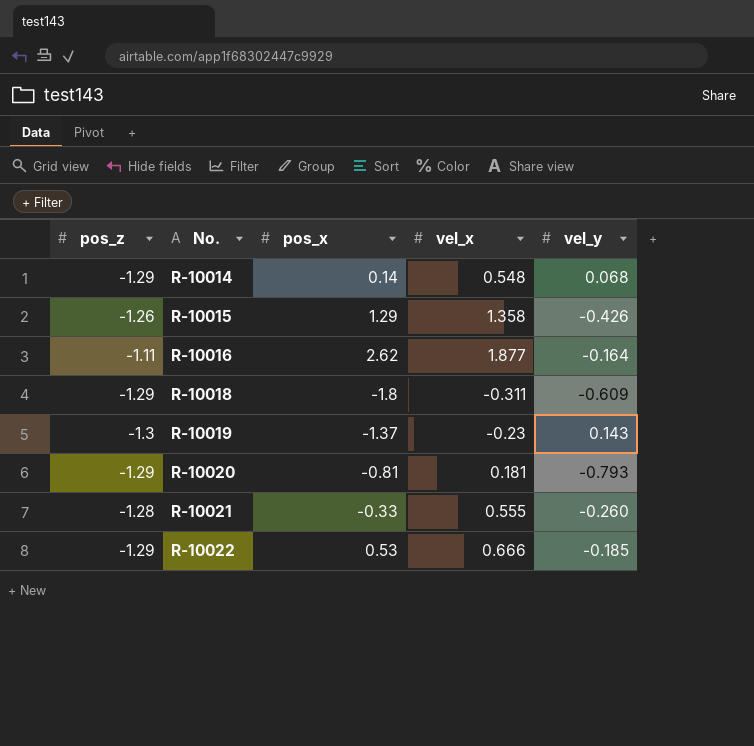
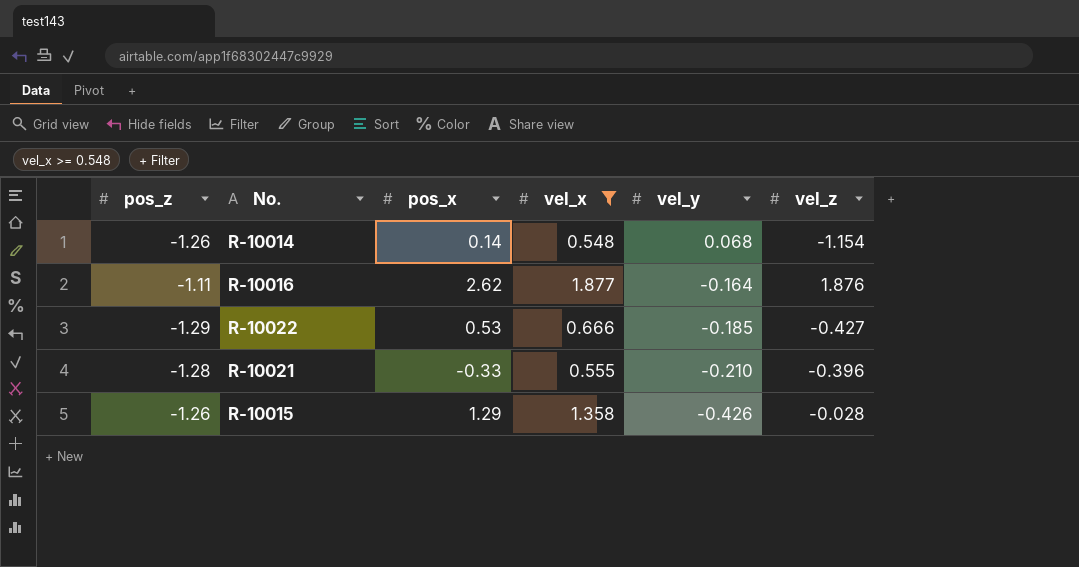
filter: none -> vel_x >= 0.548
row order: No. ascending -> vel_y descending
column vel_z | position: none -> 6
R-10014 | pos_z: -1.29 -> -1.26
R-10021 | vel_y: -0.260 -> -0.210

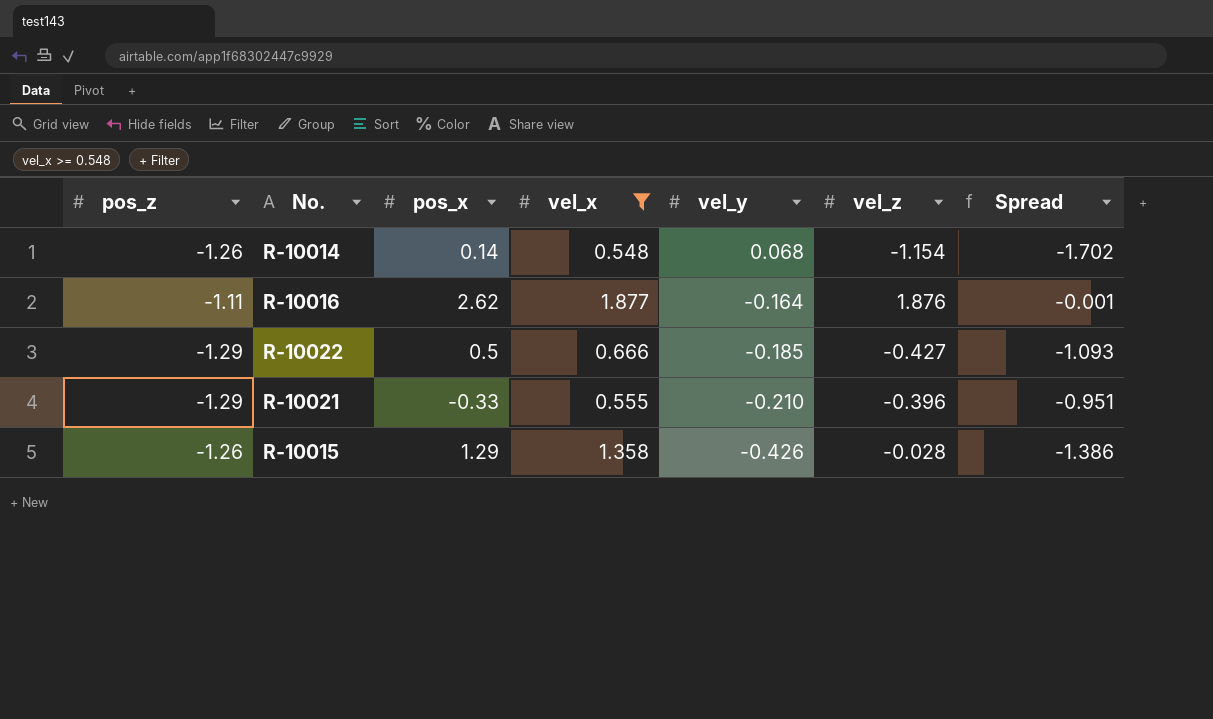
column Spread | formula: none -> [vel_z] - [vel_x]
R-10022 | pos_x: 0.53 -> 0.5
R-10021 | pos_z: -1.28 -> -1.29

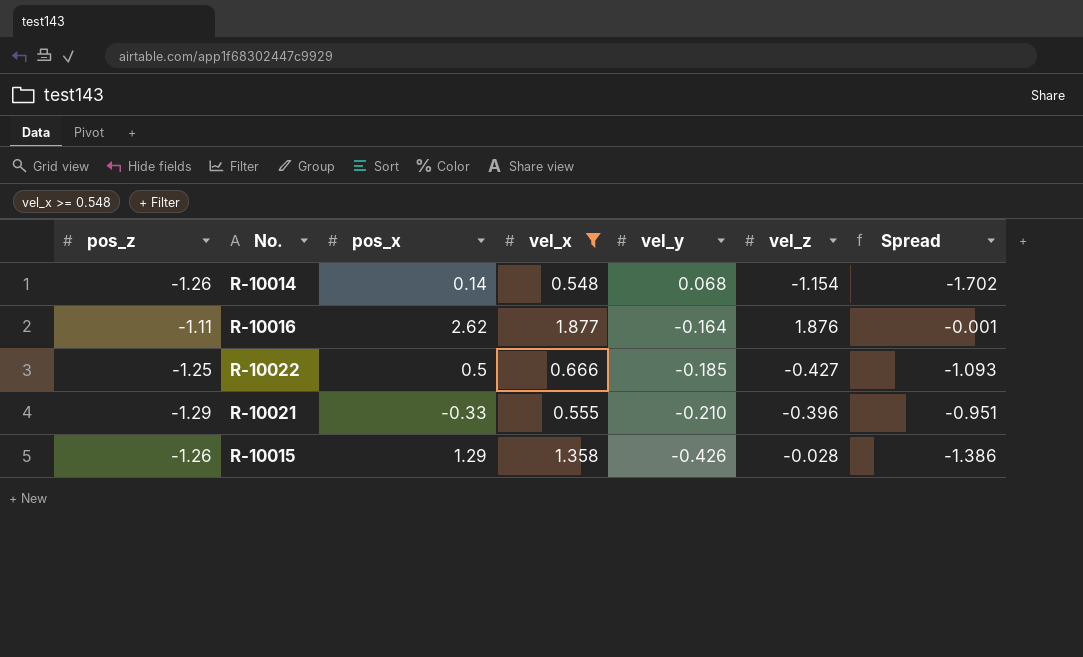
R-10022 | pos_z: -1.29 -> -1.25

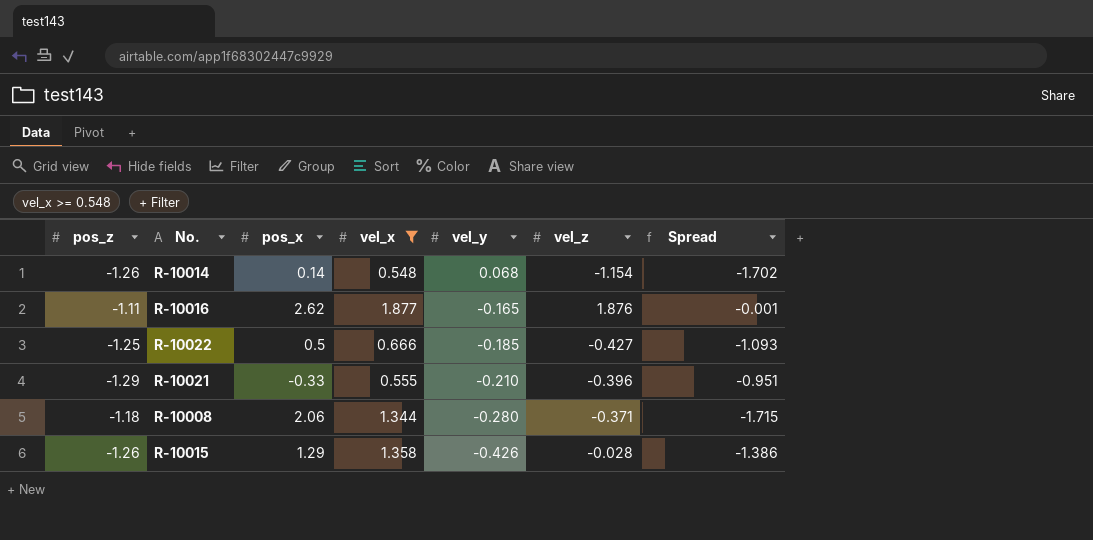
R-10016 | vel_y: -0.164 -> -0.165
row R-10008: none -> -1.18 | 2.06 | 1.344 | -0.280 | -0.371 | -1.715

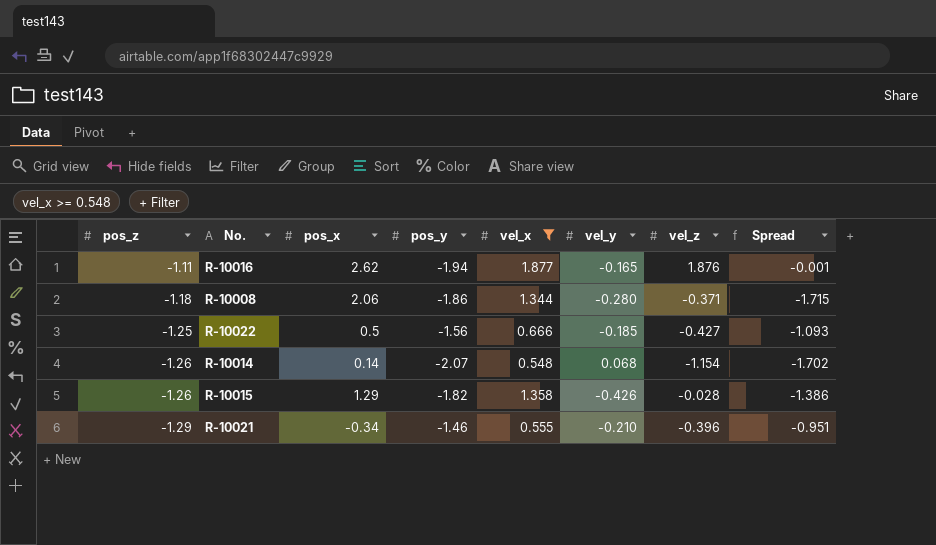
row order: vel_y descending -> pos_z descending
column pos_y | position: none -> 4
R-10021 | pos_x: -0.33 -> -0.34

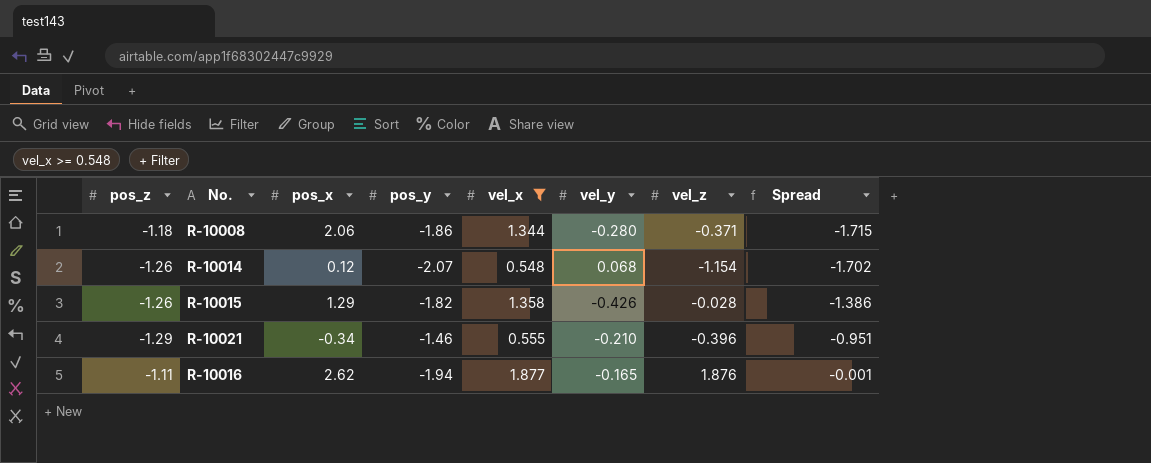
row order: pos_z descending -> Spread ascending
row R-10022: -1.25 | 0.5 | -1.56 | 0.666 | -0.185 | -0.427 | -1.093 -> none
R-10014 | pos_x: 0.14 -> 0.12

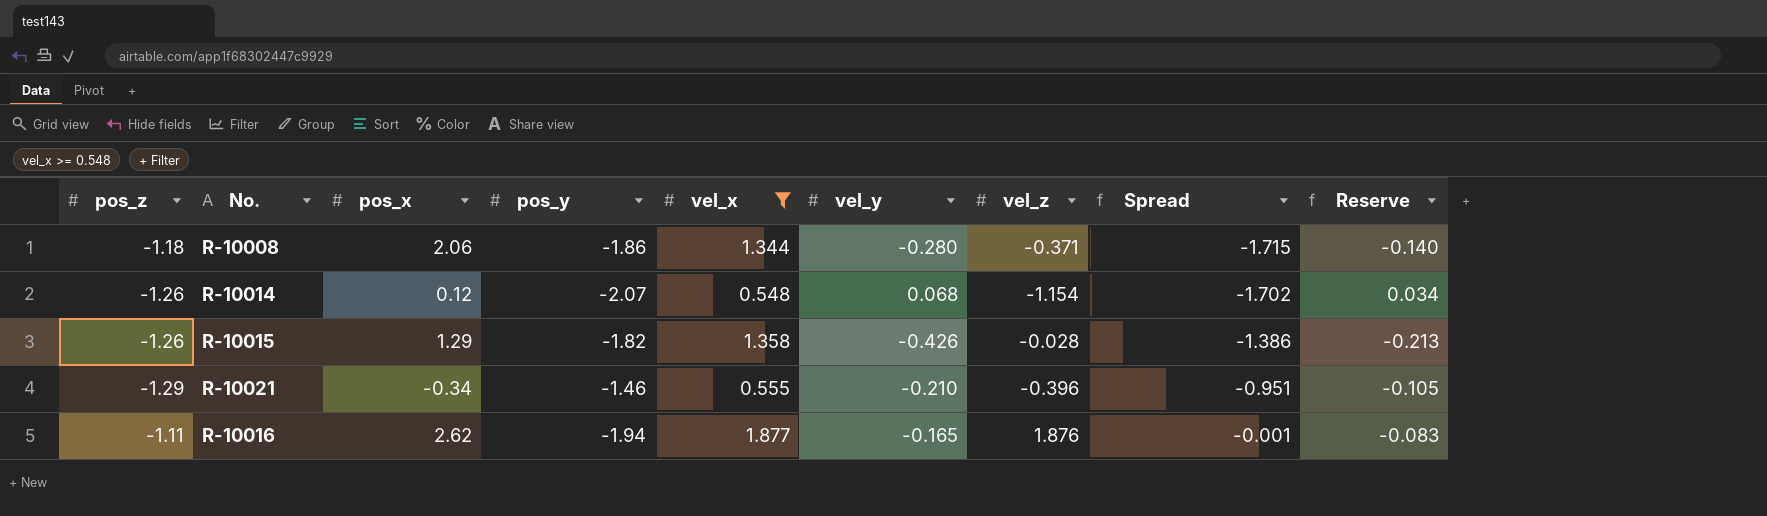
column Reserve | formula: none -> [vel_y] * 0.5

